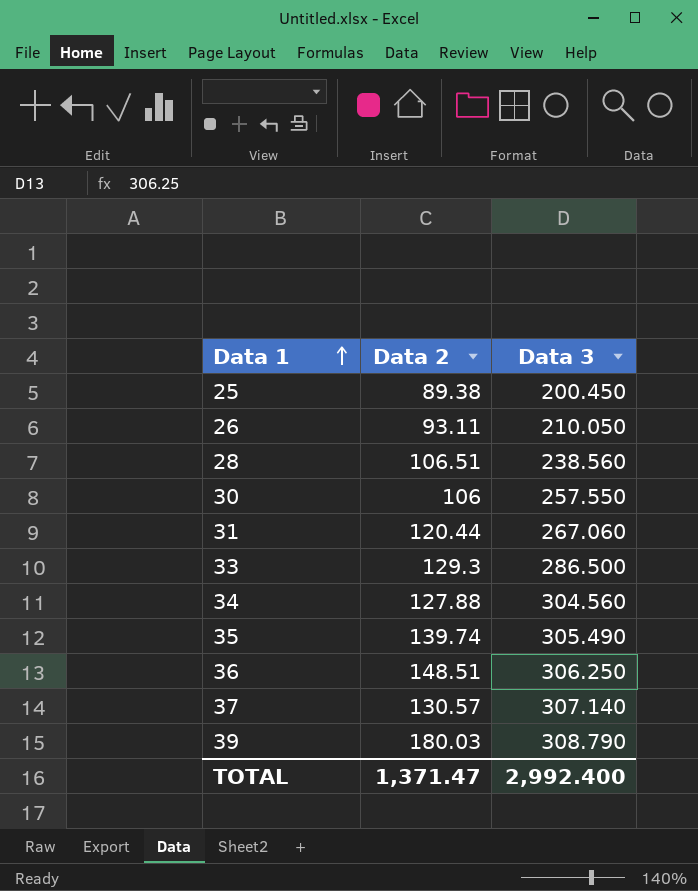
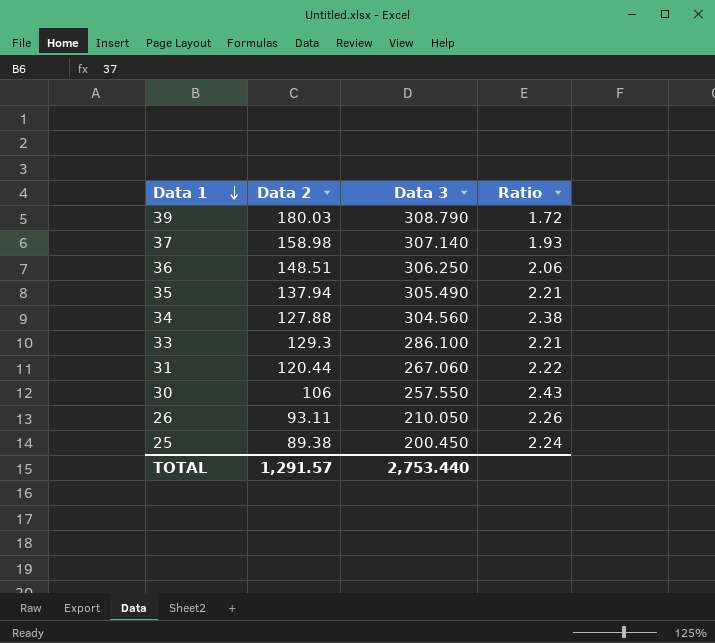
row order: Data 1 ascending -> Data 1 descending
column Ratio | formula: none -> [Data 3] / [Data 2]
row 28: 106.51 | 238.560 -> none
37 | Data 2: 130.57 -> 158.98
35 | Data 2: 139.74 -> 137.94
33 | Data 3: 286.500 -> 286.100
TOTAL | Data 2: 1,371.47 -> 1,291.57
TOTAL | Data 3: 2,992.400 -> 2,753.440

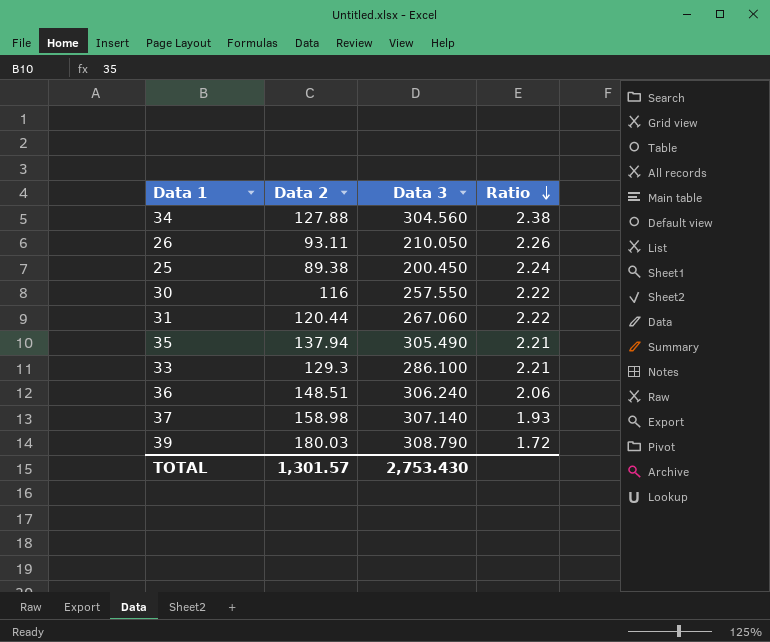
row order: Data 1 descending -> Ratio descending
30 | Data 2: 106 -> 116
30 | Ratio: 2.43 -> 2.22
36 | Data 3: 306.250 -> 306.240
TOTAL | Data 2: 1,291.57 -> 1,301.57
TOTAL | Data 3: 2,753.440 -> 2,753.430

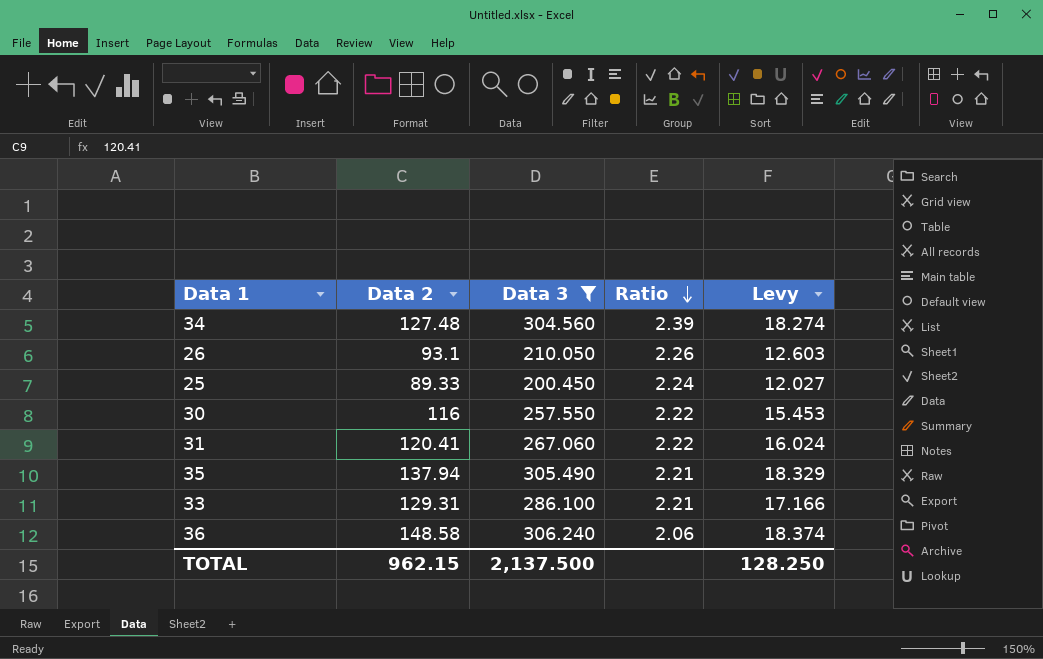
filter: none -> Data 3 <= 306.240
column Levy | formula: none -> [Data 3] * 0.06
34 | Data 2: 127.88 -> 127.48
34 | Ratio: 2.38 -> 2.39
26 | Data 2: 93.11 -> 93.1
25 | Data 2: 89.38 -> 89.33
31 | Data 2: 120.44 -> 120.41
33 | Data 2: 129.3 -> 129.31
36 | Data 2: 148.51 -> 148.58
TOTAL | Data 2: 1,301.57 -> 962.15
TOTAL | Data 3: 2,753.430 -> 2,137.500

